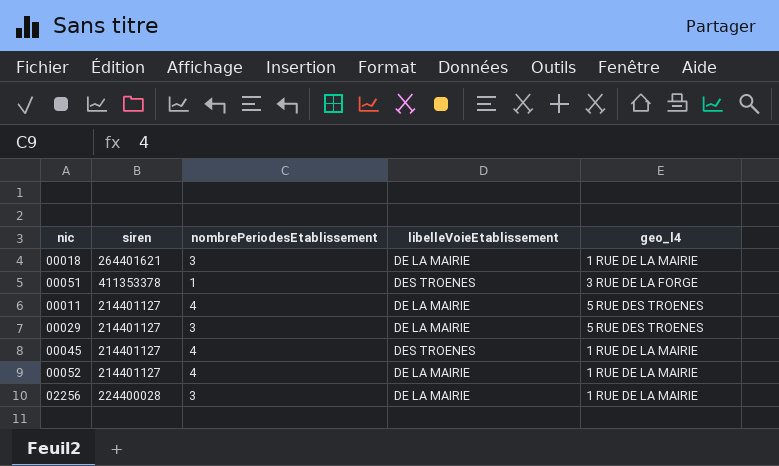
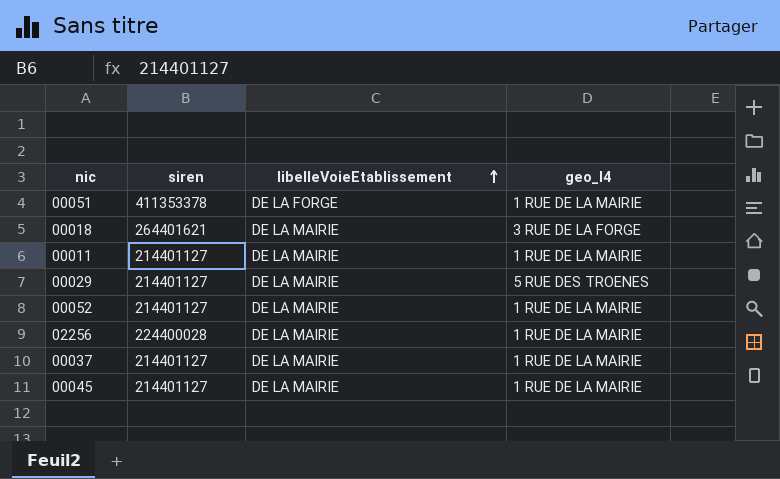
row order: none -> libelleVoieEtablissement ascending
column nombrePeriodesEtablissement | position: 3 -> none
00051 | libelleVoieEtablissement: DES TROENES -> DE LA FORGE
00051 | geo_l4: 3 RUE DE LA FORGE -> 1 RUE DE LA MAIRIE
00018 | geo_l4: 1 RUE DE LA MAIRIE -> 3 RUE DE LA FORGE
00011 | geo_l4: 5 RUE DES TROENES -> 1 RUE DE LA MAIRIE
row 00037: none -> 214401127 | DE LA MAIRIE | 1 RUE DE LA MAIRIE
00045 | libelleVoieEtablissement: DES TROENES -> DE LA MAIRIE

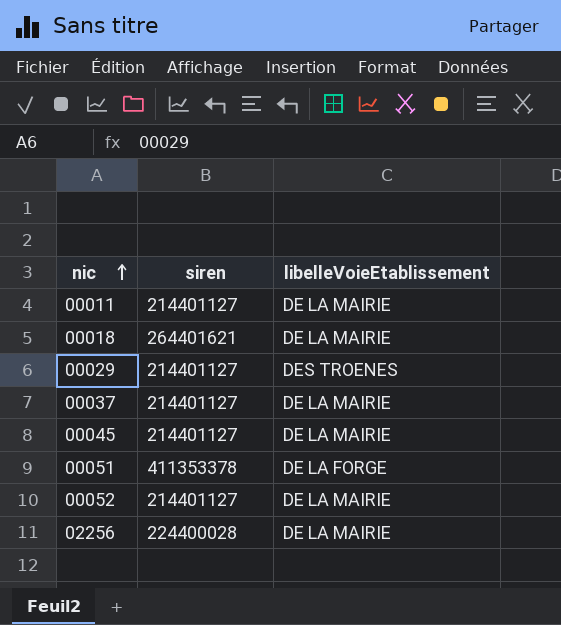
row order: libelleVoieEtablissement ascending -> nic ascending
column geo_l4 | position: 4 -> none
00029 | libelleVoieEtablissement: DE LA MAIRIE -> DES TROENES

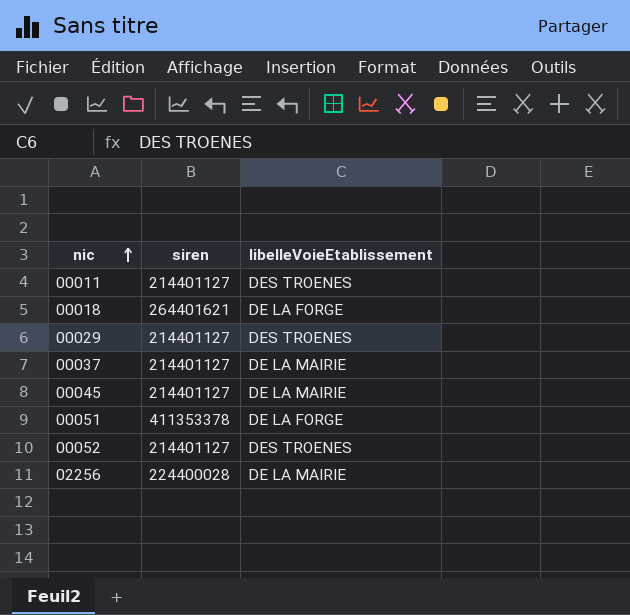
00011 | libelleVoieEtablissement: DE LA MAIRIE -> DES TROENES
00018 | libelleVoieEtablissement: DE LA MAIRIE -> DE LA FORGE
00052 | libelleVoieEtablissement: DE LA MAIRIE -> DES TROENES

